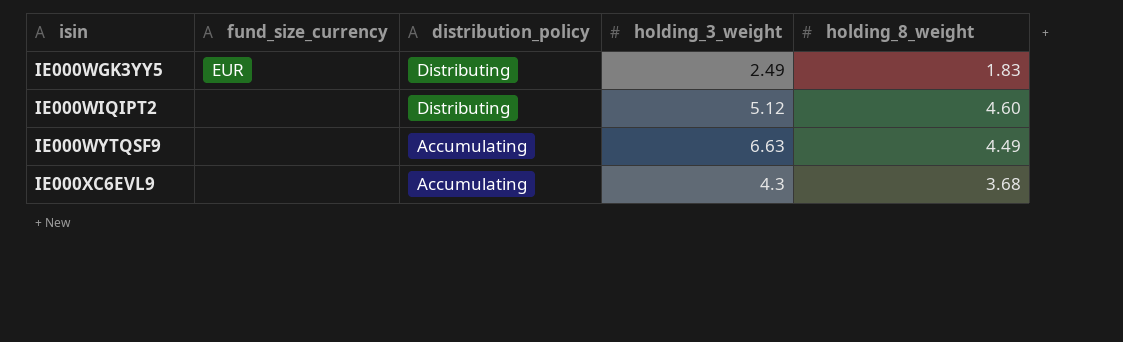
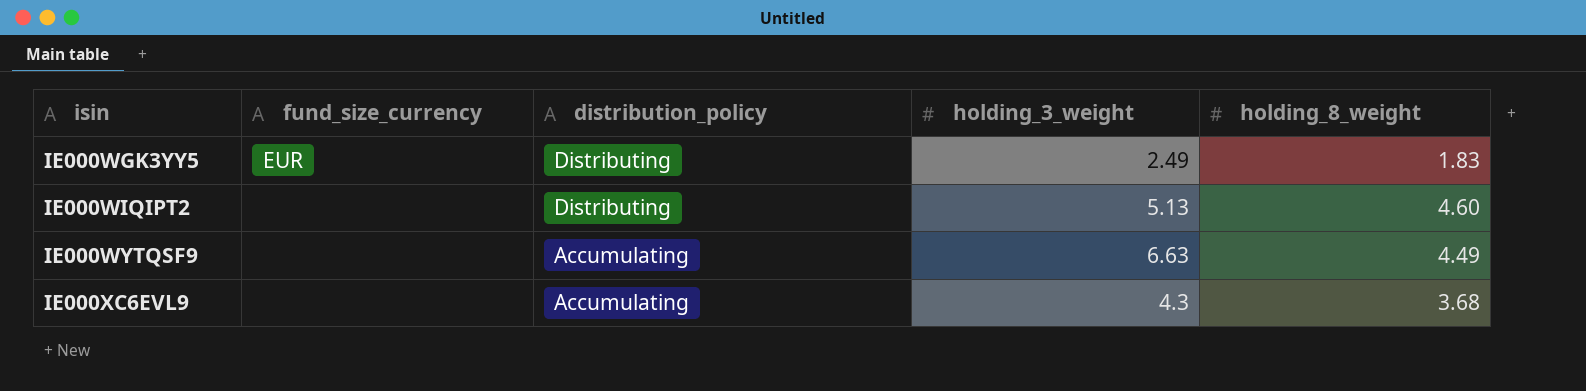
IE000WIQIPT2 | holding_3_weight: 5.12 -> 5.13

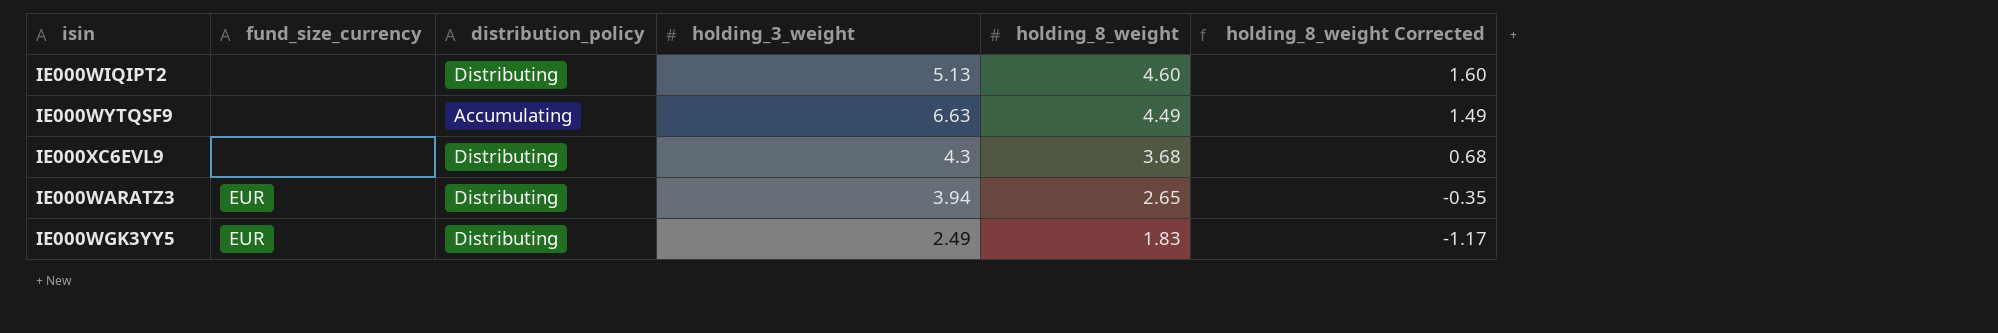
row order: isin ascending -> holding_8_weight descending
column holding_8_weight Corrected | formula: none -> [holding_8_weight] - 3
IE000XC6EVL9 | distribution_policy: Accumulating -> Distributing
row IE000WARATZ3: none -> EUR | Distributing | 3.94 | 2.65 | -0.35

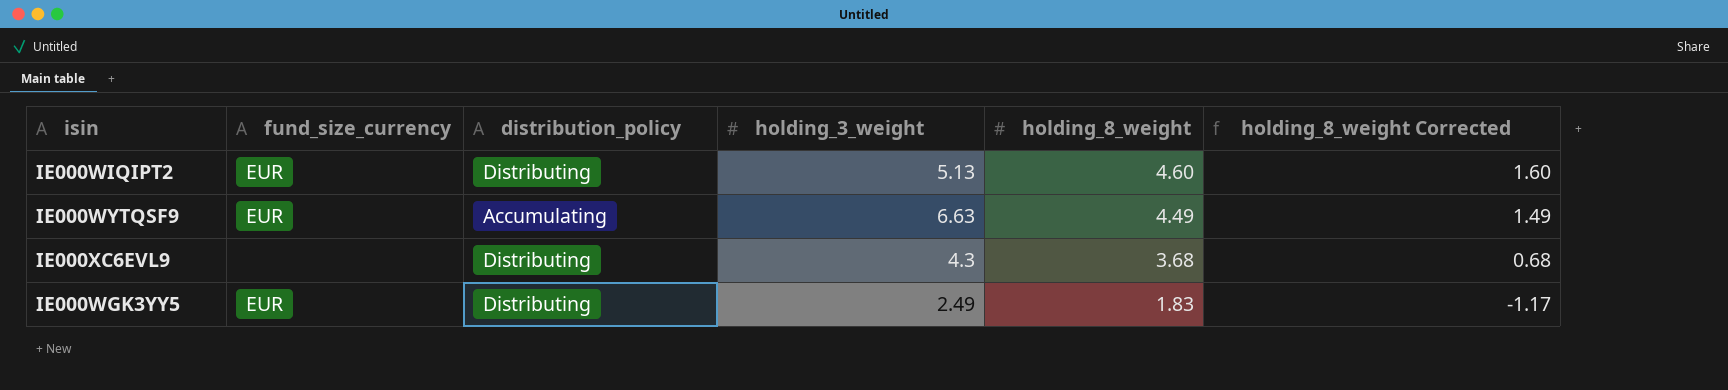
row IE000WARATZ3: EUR | Distributing | 3.94 | 2.65 | -0.35 -> none
IE000WIQIPT2 | fund_size_currency: none -> EUR
IE000WYTQSF9 | fund_size_currency: none -> EUR

